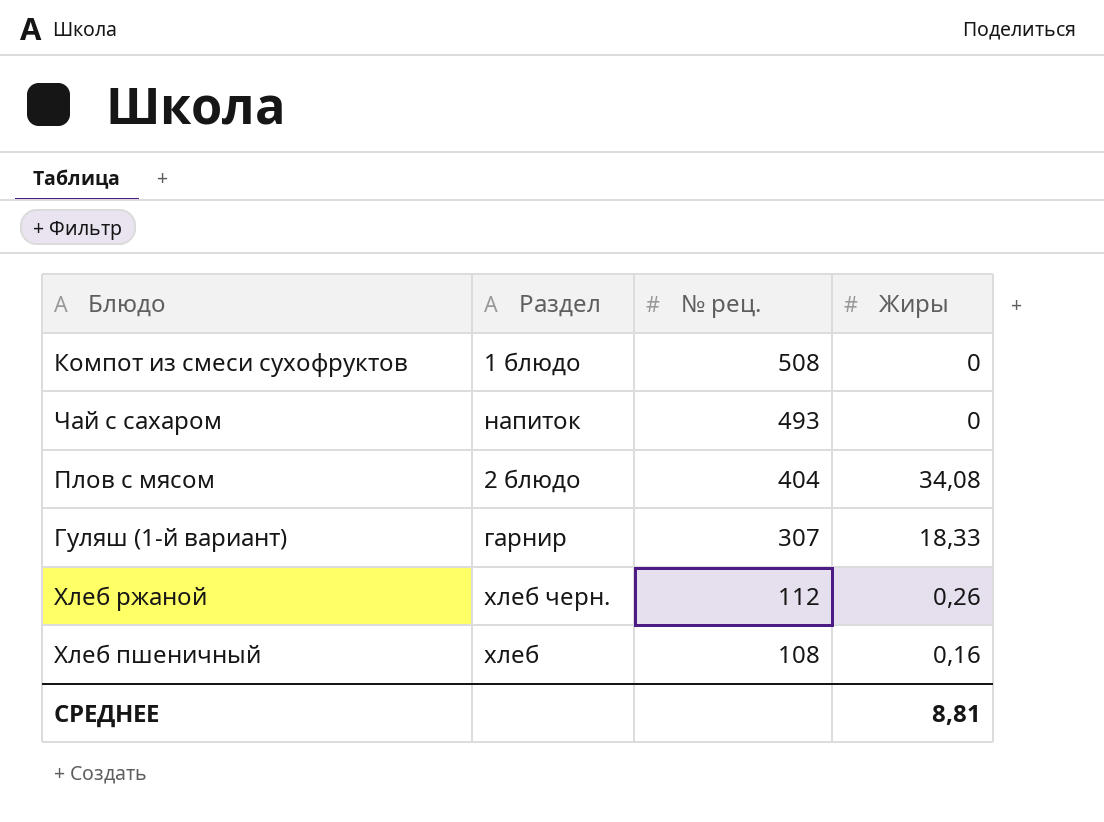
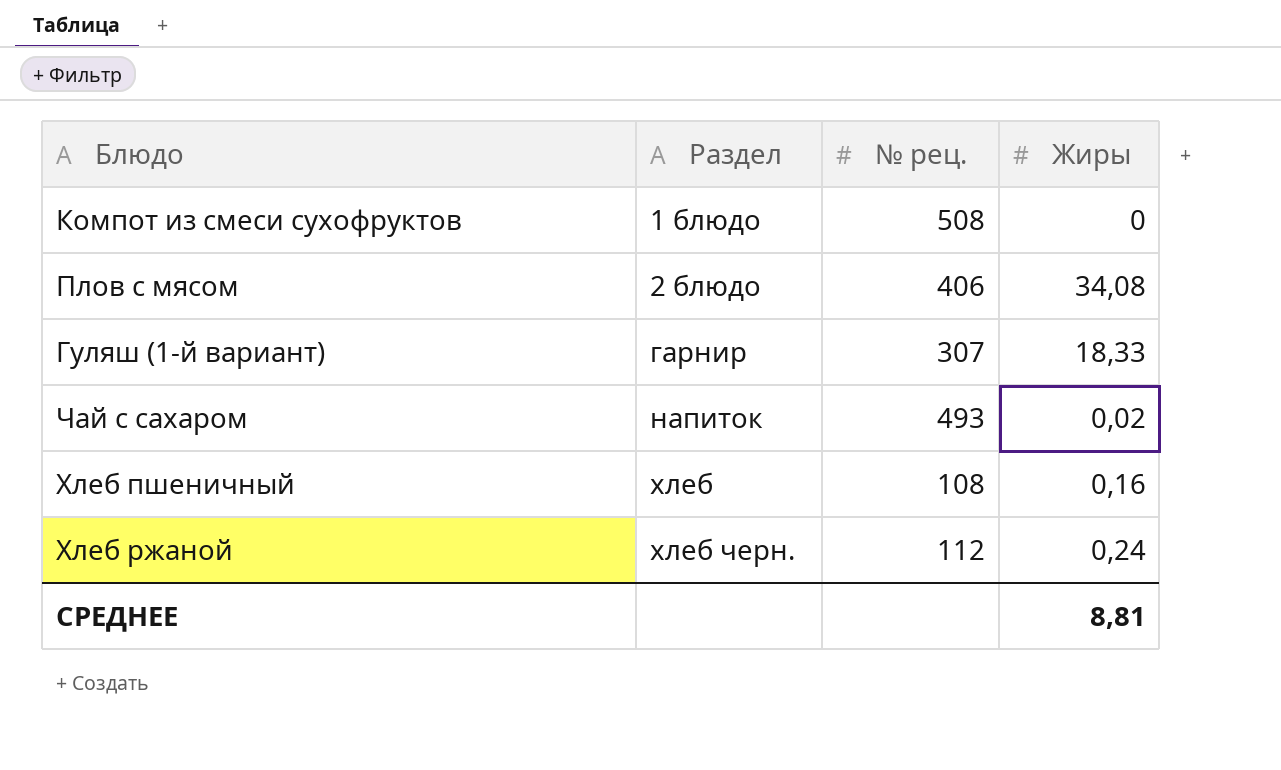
row order: № рец. descending -> Раздел ascending
Плов с мясом | № рец.: 404 -> 406
Чай с сахаром | Жиры: 0 -> 0,02
Хлеб ржаной | Жиры: 0,26 -> 0,24

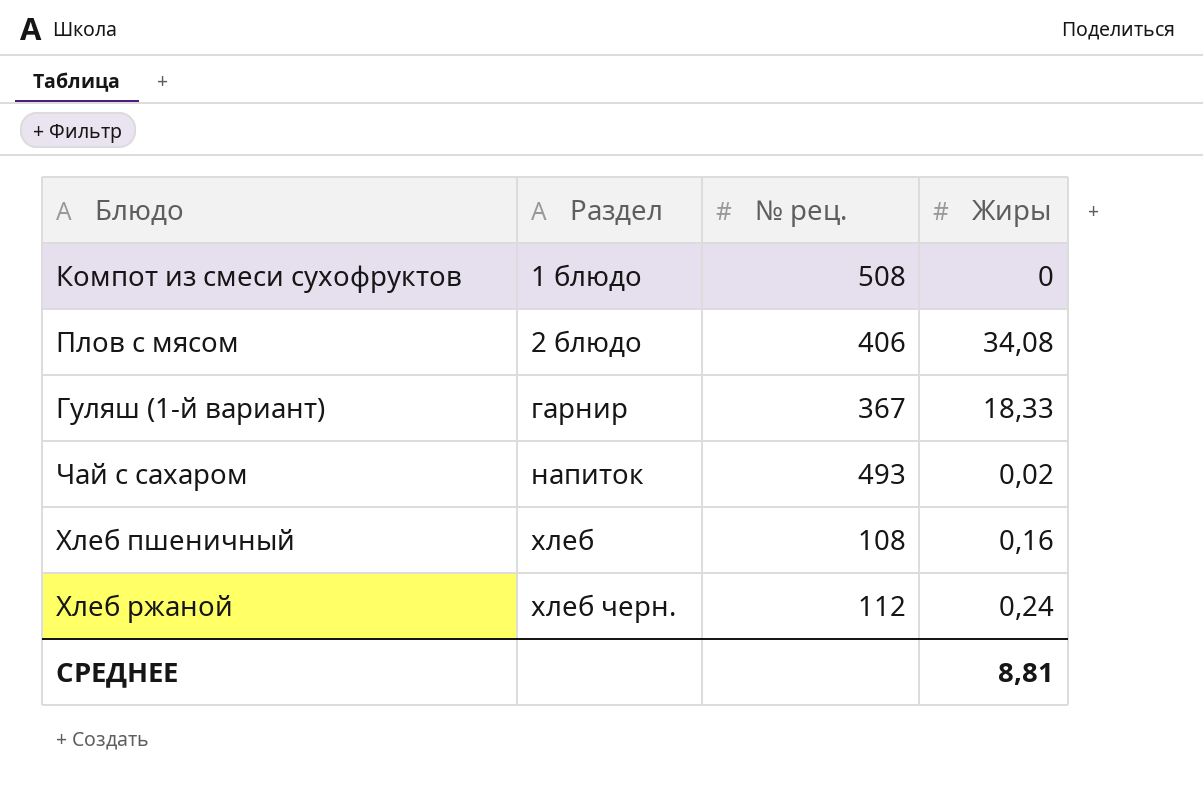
Гуляш (1-й вариант) | № рец.: 307 -> 367

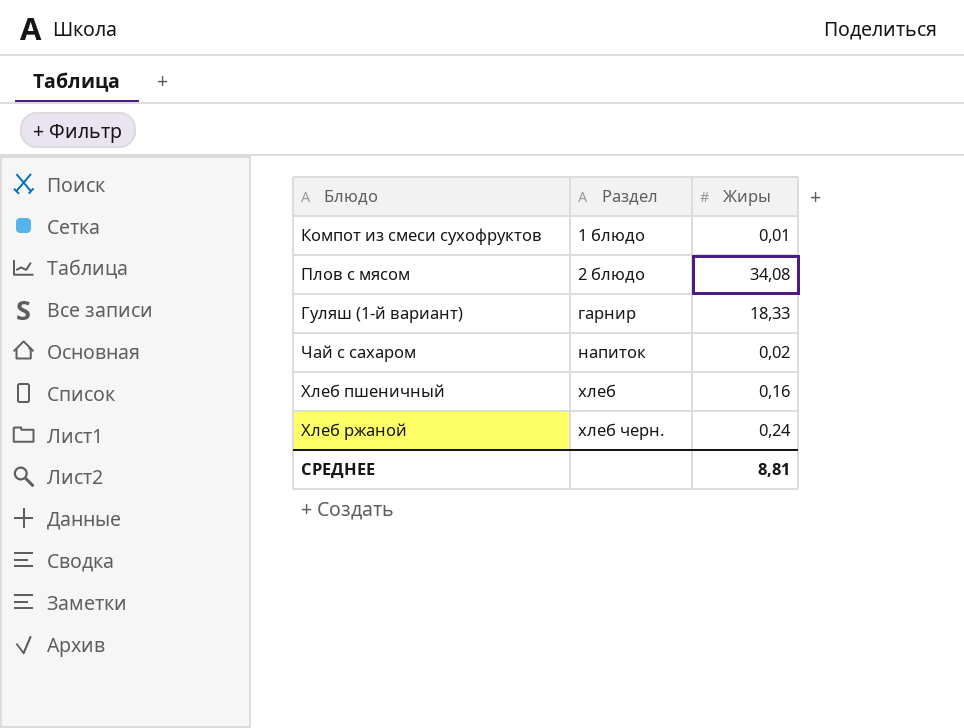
column № рец. | position: 3 -> none
Компот из смеси сухофруктов | Жиры: 0 -> 0,01

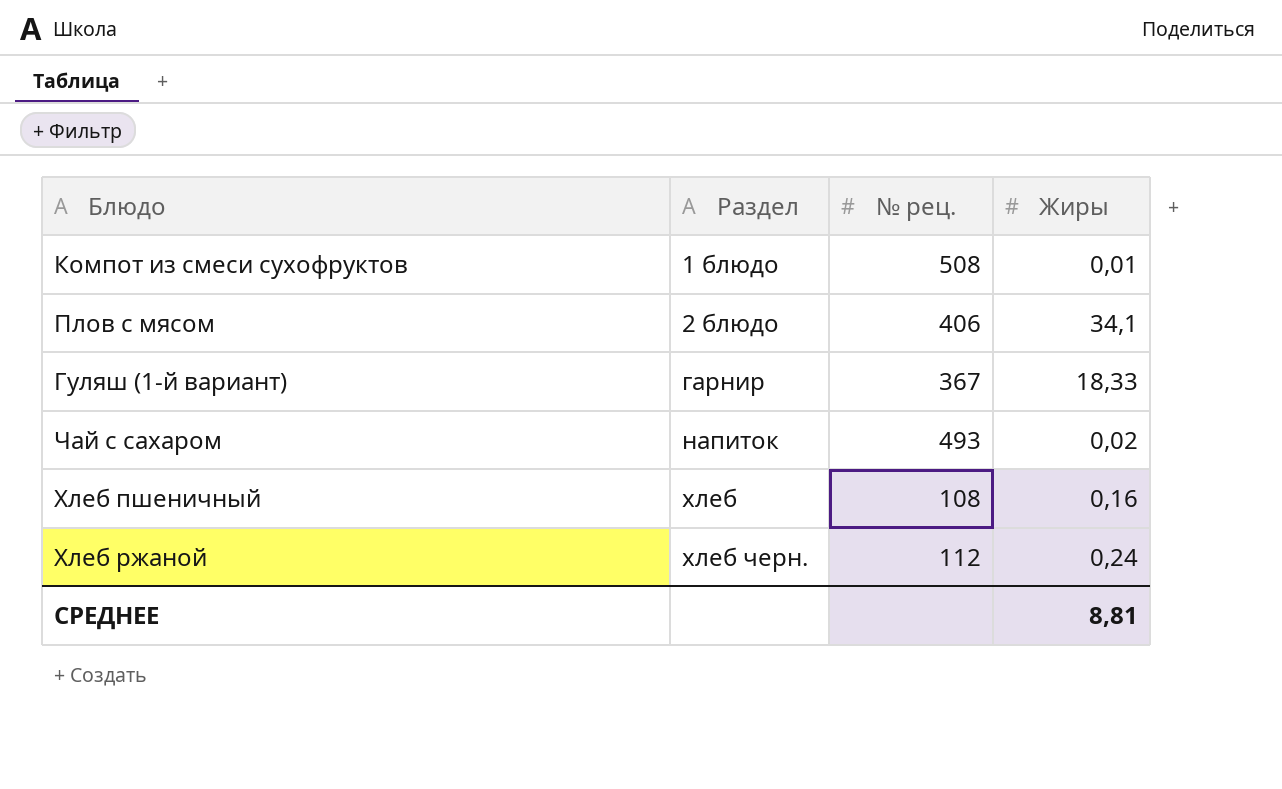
column № рец. | position: none -> 3
Плов с мясом | Жиры: 34,08 -> 34,1

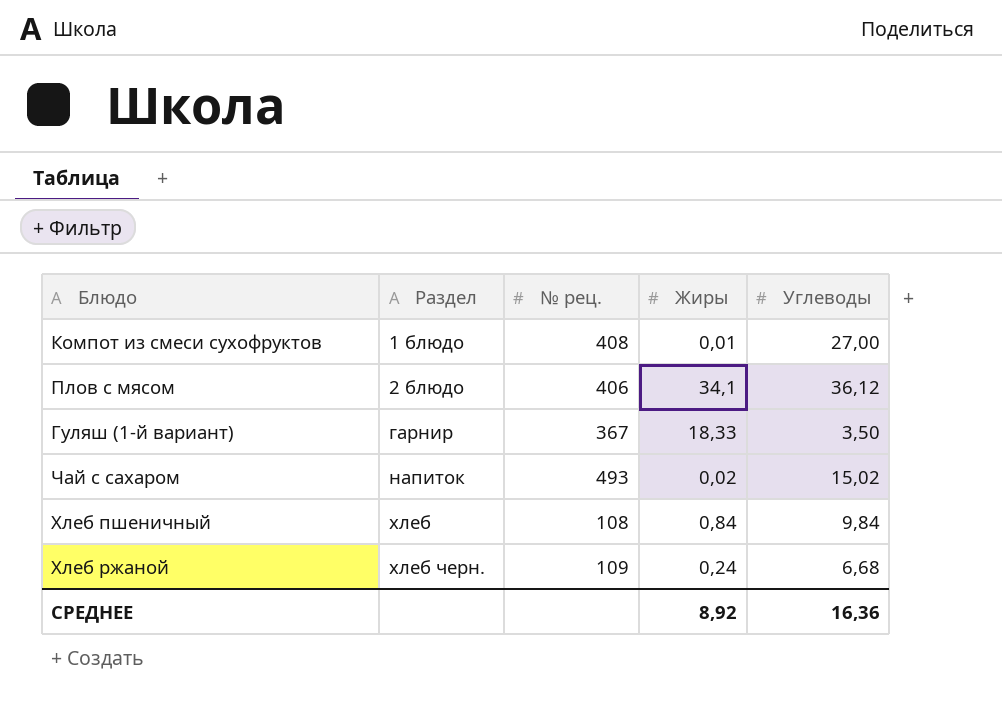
column Углеводы | position: none -> 5
Компот из смеси сухофруктов | № рец.: 508 -> 408
Хлеб пшеничный | Жиры: 0,16 -> 0,84
Хлеб ржаной | № рец.: 112 -> 109
СРЕДНЕЕ | Жиры: 8,81 -> 8,92

